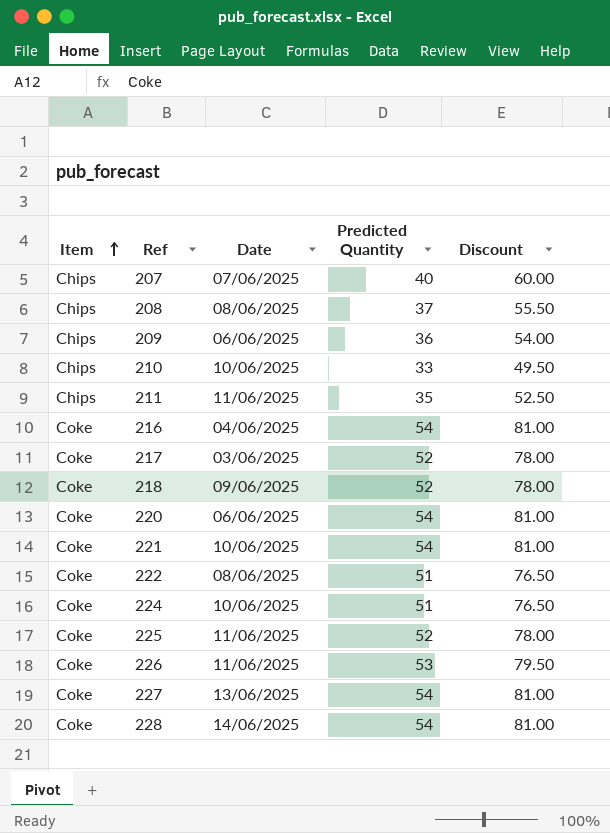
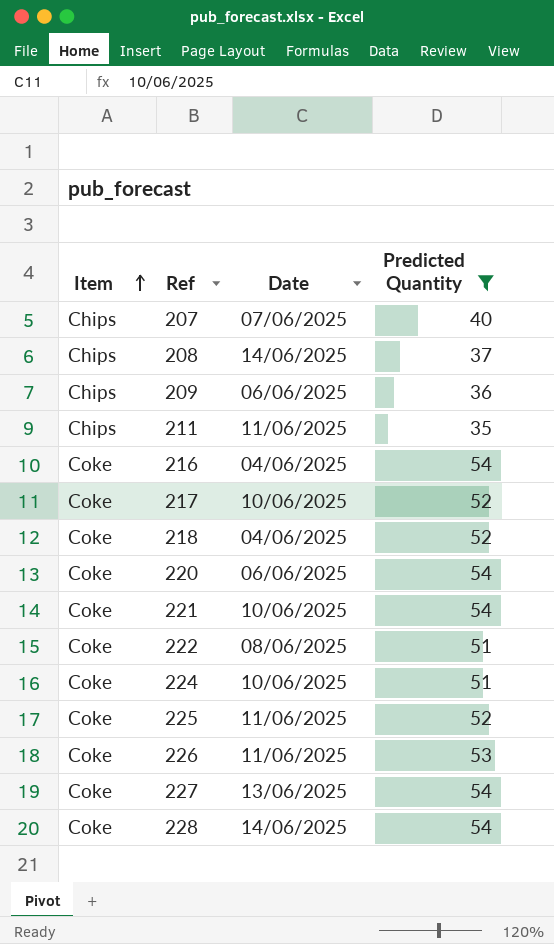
filter: none -> Predicted Quantity != 33
column Discount | formula: [Predicted Quantity] * 1.5 -> none
208 | Date: 08/06/2025 -> 14/06/2025
217 | Date: 03/06/2025 -> 10/06/2025
218 | Date: 09/06/2025 -> 04/06/2025

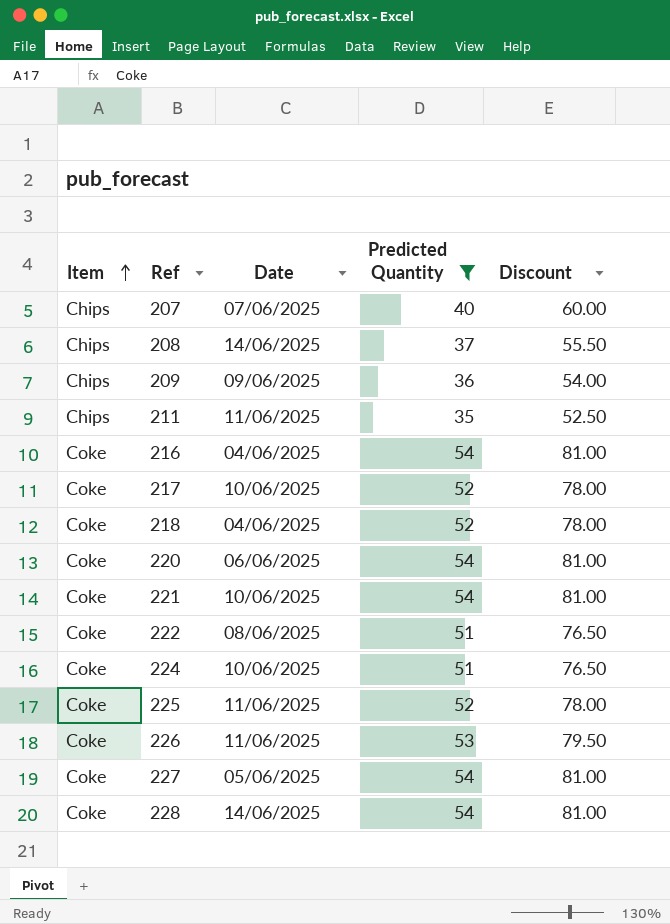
column Discount | formula: none -> [Predicted Quantity] * 1.5
209 | Date: 06/06/2025 -> 09/06/2025
227 | Date: 13/06/2025 -> 05/06/2025

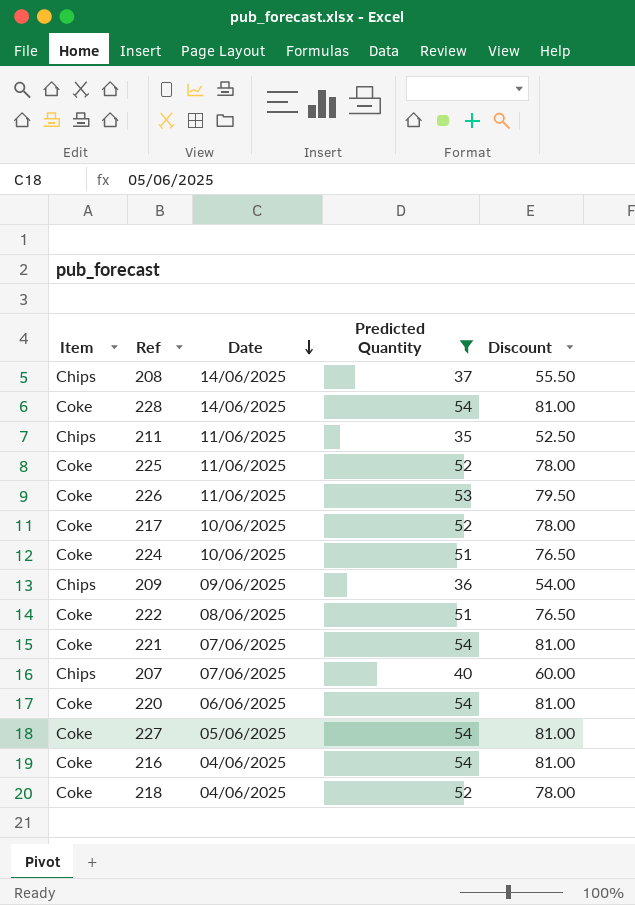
row order: Item ascending -> Date descending
221 | Date: 10/06/2025 -> 07/06/2025

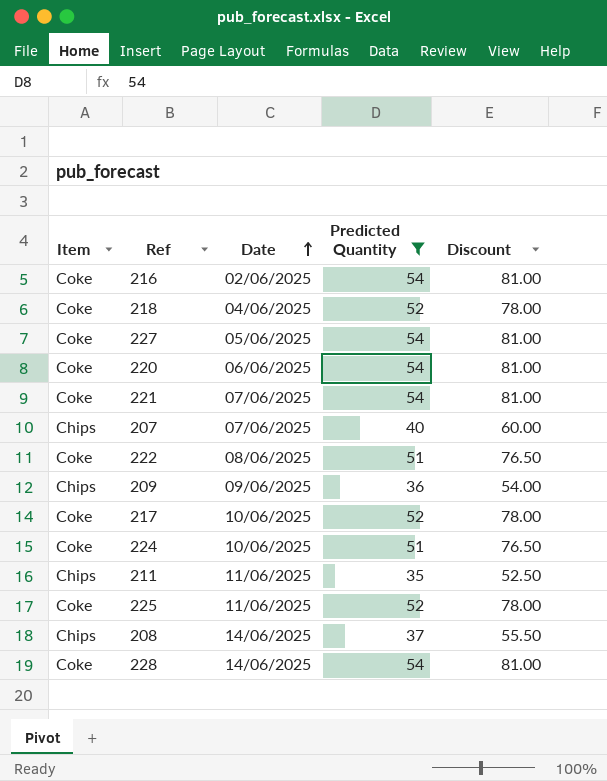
row order: Date descending -> Date ascending
row 226: Coke | 11/06/2025 | 53 | 79.50 -> none
216 | Date: 04/06/2025 -> 02/06/2025

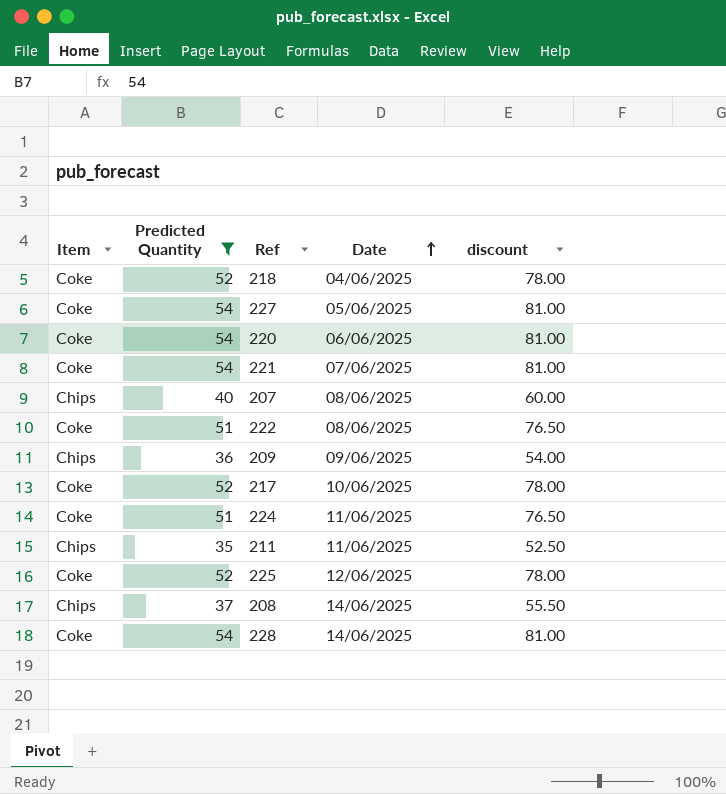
column Predicted Quantity | position: 4 -> 2
column name: Discount -> discount
row 216: Coke | 02/06/2025 | 54 | 81.00 -> none
207 | Date: 07/06/2025 -> 08/06/2025
224 | Date: 10/06/2025 -> 11/06/2025
225 | Date: 11/06/2025 -> 12/06/2025

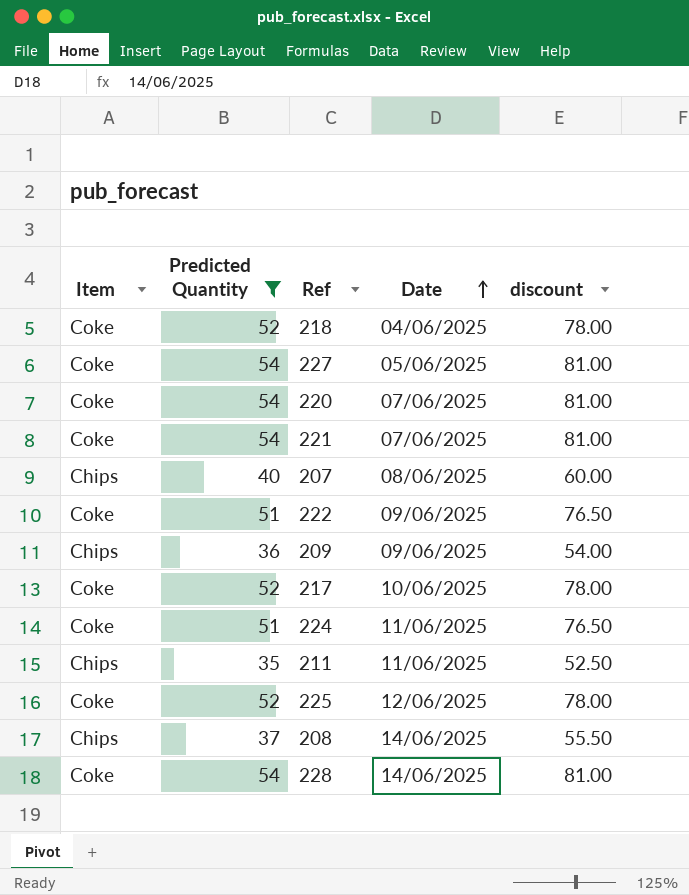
220 | Date: 06/06/2025 -> 07/06/2025
222 | Date: 08/06/2025 -> 09/06/2025

